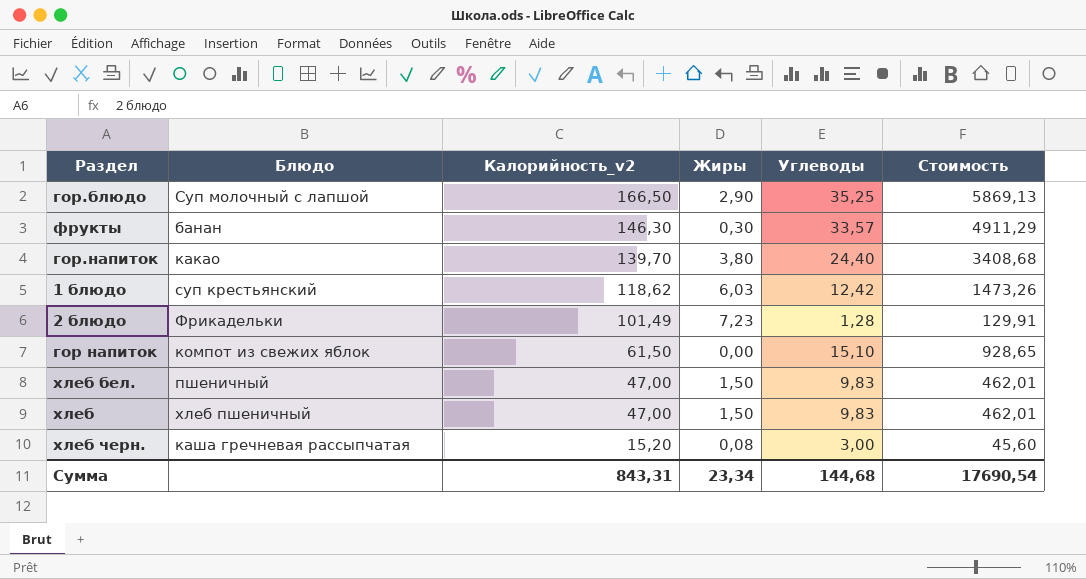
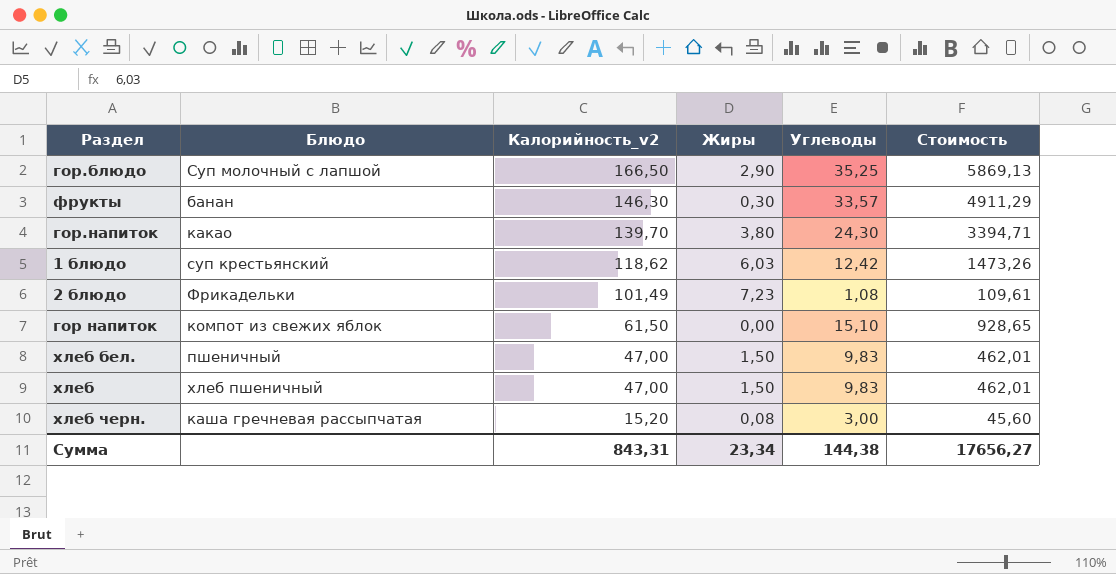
гор.напиток | Углеводы: 24,40 -> 24,30
гор.напиток | Стоимость: 3408,68 -> 3394,71
2 блюдо | Углеводы: 1,28 -> 1,08
2 блюдо | Стоимость: 129,91 -> 109,61
Сумма | Углеводы: 144,68 -> 144,38
Сумма | Стоимость: 17690,54 -> 17656,27

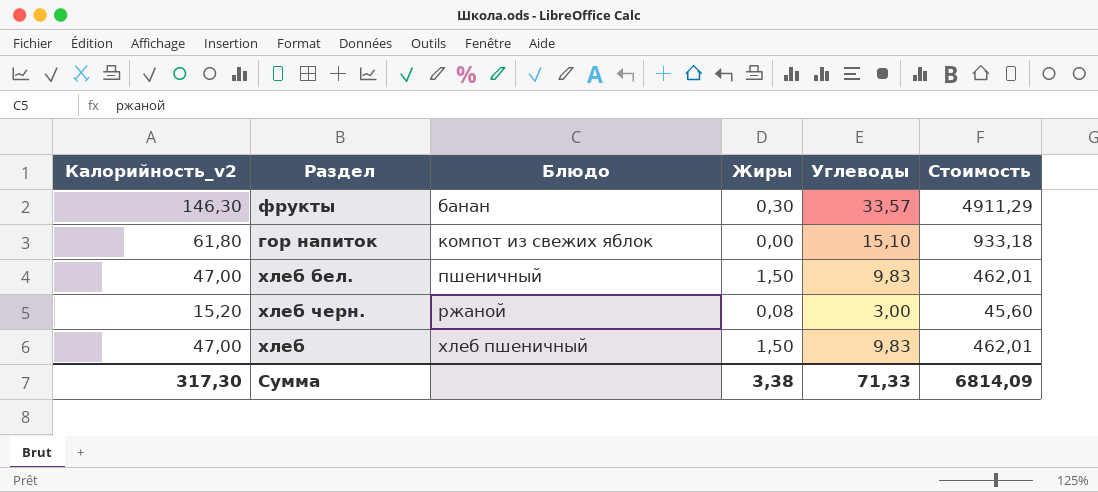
row order: Калорийность_v2 descending -> Блюдо ascending
column Калорийность_v2 | position: 3 -> 1
row гор.блюдо: Суп молочный с лапшой | 166,50 | 2,90 | 35,25 | 5869,13 -> none
row гор.напиток: какао | 139,70 | 3,80 | 24,30 | 3394,71 -> none
row 1 блюдо: суп крестьянский | 118,62 | 6,03 | 12,42 | 1473,26 -> none
row 2 блюдо: Фрикадельки | 101,49 | 7,23 | 1,08 | 109,61 -> none
гор напиток | Калорийность_v2: 61,50 -> 61,80
гор напиток | Стоимость: 928,65 -> 933,18
хлеб черн. | Блюдо: каша гречневая рассыпчатая -> ржаной
Сумма | Калорийность_v2: 843,31 -> 317,30
Сумма | Жиры: 23,34 -> 3,38
Сумма | Углеводы: 144,38 -> 71,33
Сумма | Стоимость: 17656,27 -> 6814,09

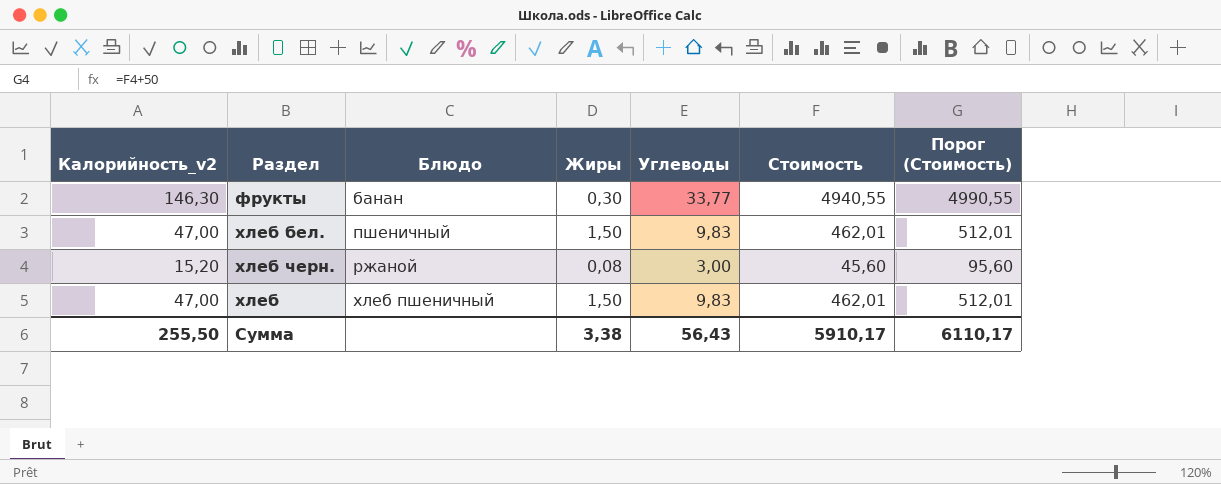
column Порог (Стоимость) | formula: none -> [Стоимость] + 50
row гор напиток: 61,80 | компот из свежих яблок | 0,00 | 15,10 | 933,18 -> none
фрукты | Углеводы: 33,57 -> 33,77
фрукты | Стоимость: 4911,29 -> 4940,55
Сумма | Калорийность_v2: 317,30 -> 255,50
Сумма | Углеводы: 71,33 -> 56,43
Сумма | Стоимость: 6814,09 -> 5910,17

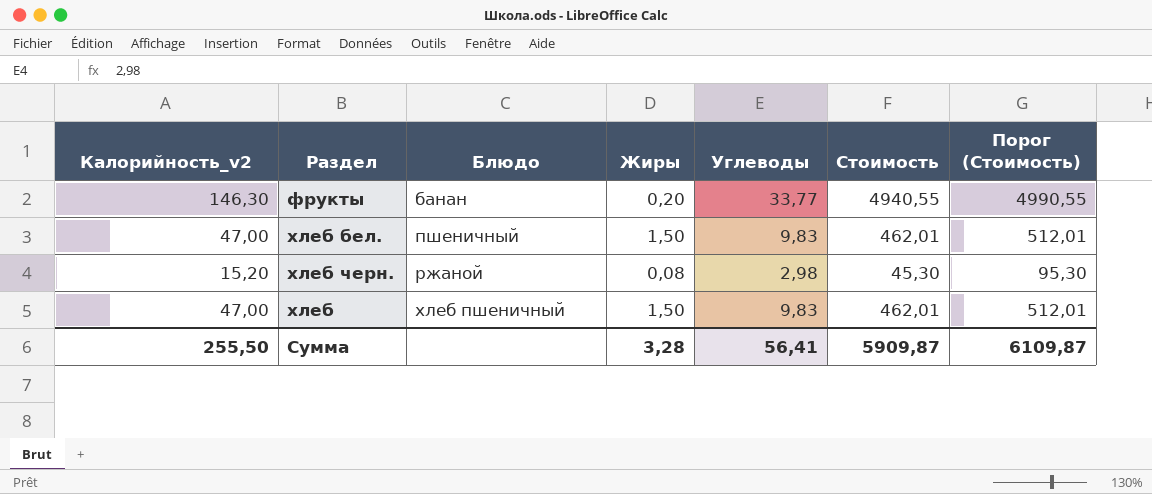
фрукты | Жиры: 0,30 -> 0,20
хлеб черн. | Углеводы: 3,00 -> 2,98
хлеб черн. | Стоимость: 45,60 -> 45,30
хлеб черн. | Порог (Стоимость): 95,60 -> 95,30
Сумма | Жиры: 3,38 -> 3,28
Сумма | Углеводы: 56,43 -> 56,41
Сумма | Стоимость: 5910,17 -> 5909,87
Сумма | Порог (Стоимость): 6110,17 -> 6109,87

